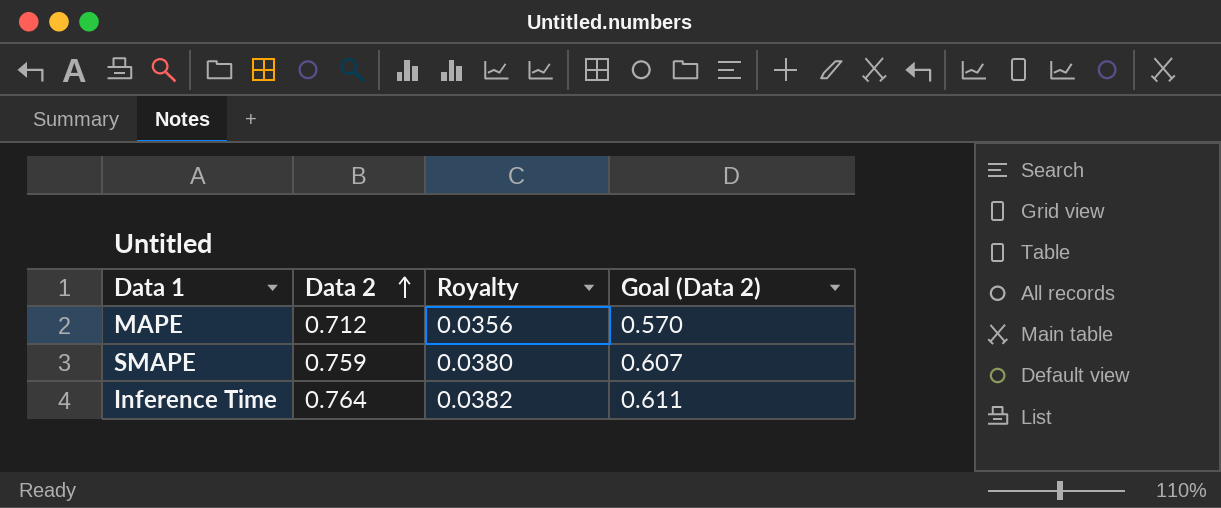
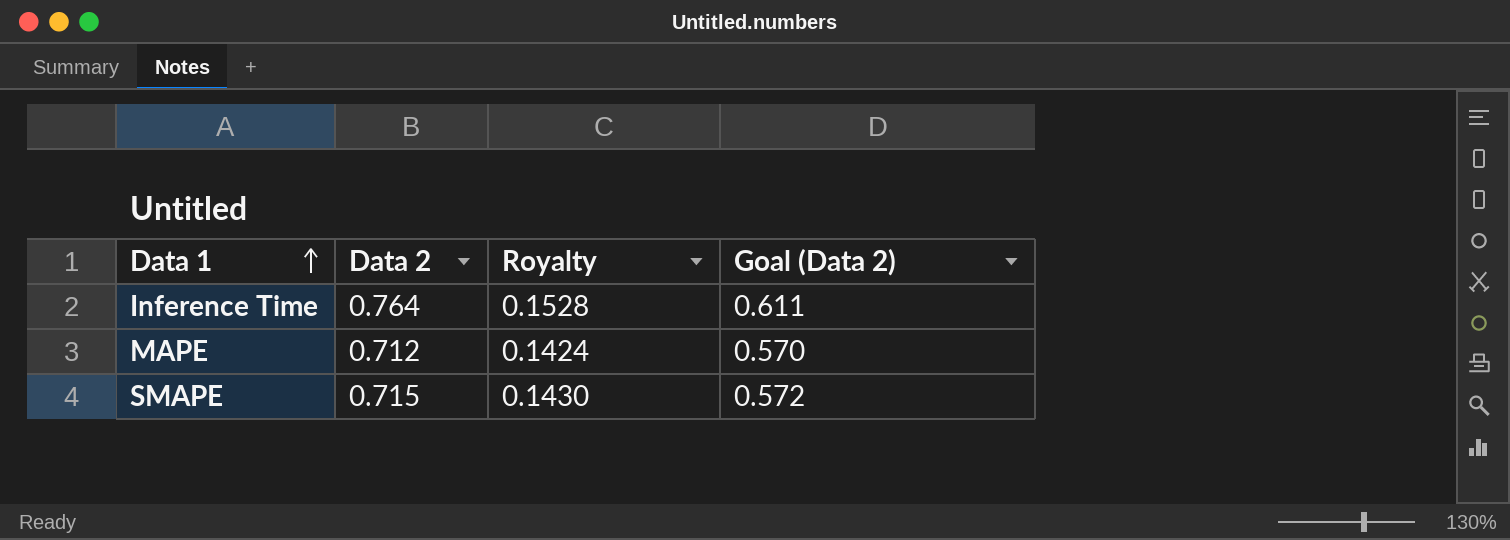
row order: Data 2 ascending -> Data 1 ascending
column Royalty | formula: [Data 2] * 0.05 -> [Data 2] * 0.2
SMAPE | Data 2: 0.759 -> 0.715
SMAPE | Goal (Data 2): 0.607 -> 0.572

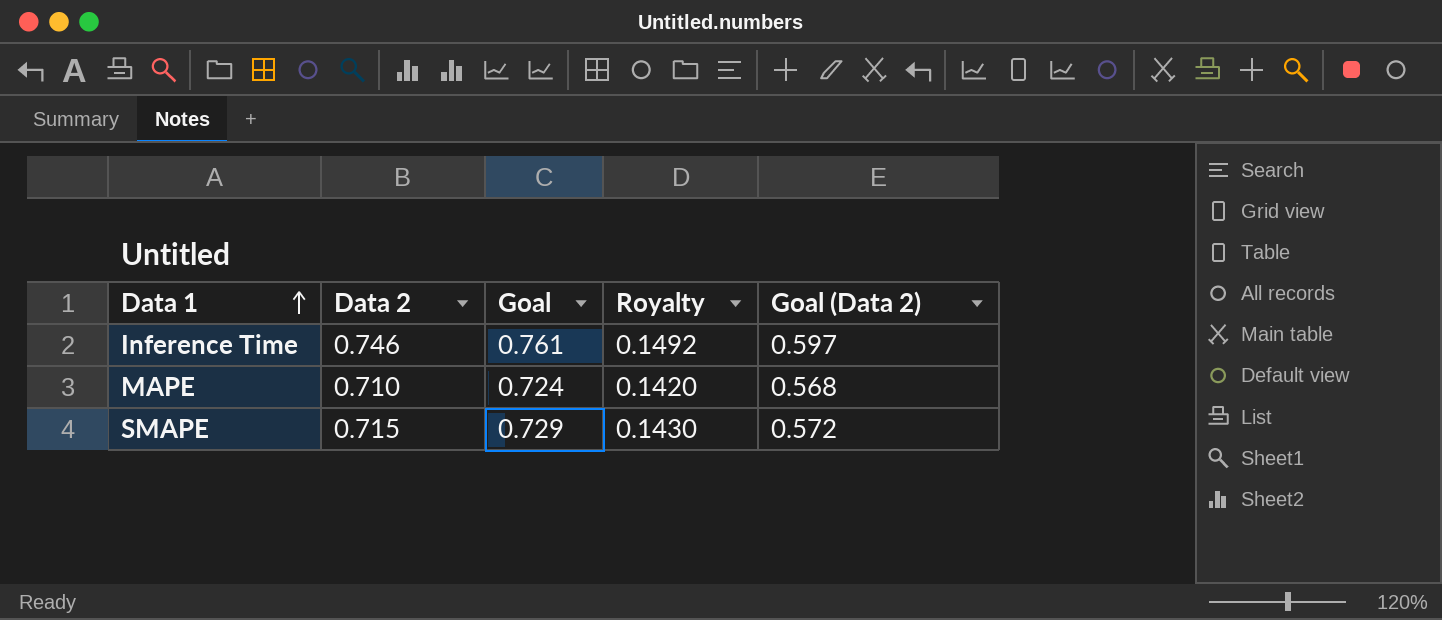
column Goal | formula: none -> [Data 2] * 1.02
Inference Time | Data 2: 0.764 -> 0.746
Inference Time | Royalty: 0.1528 -> 0.1492
Inference Time | Goal (Data 2): 0.611 -> 0.597
MAPE | Data 2: 0.712 -> 0.710
MAPE | Royalty: 0.1424 -> 0.1420
MAPE | Goal (Data 2): 0.570 -> 0.568

